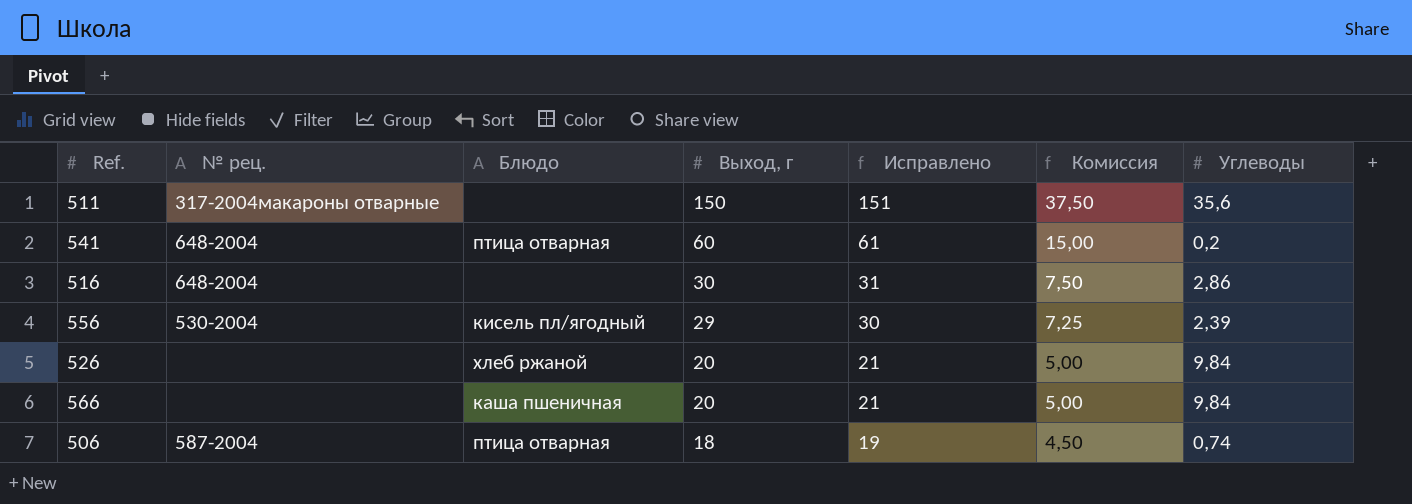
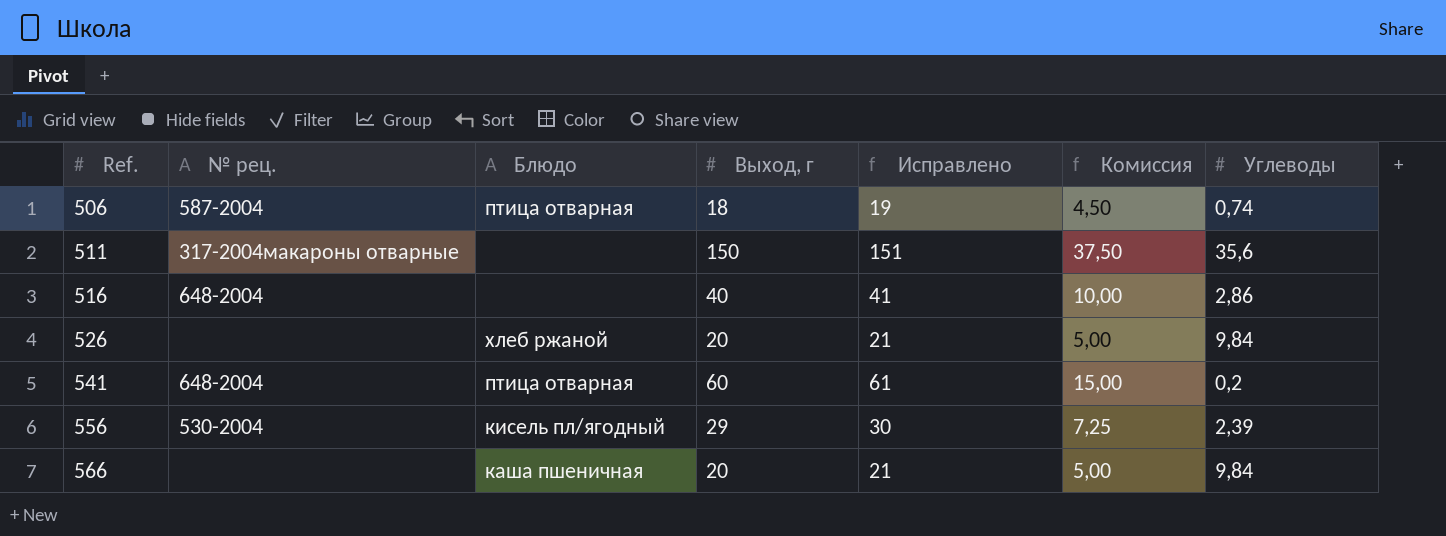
row order: Выход, г descending -> Ref. ascending
516 | Выход, г: 30 -> 40
516 | Исправлено: 31 -> 41
516 | Комиссия: 7,50 -> 10,00

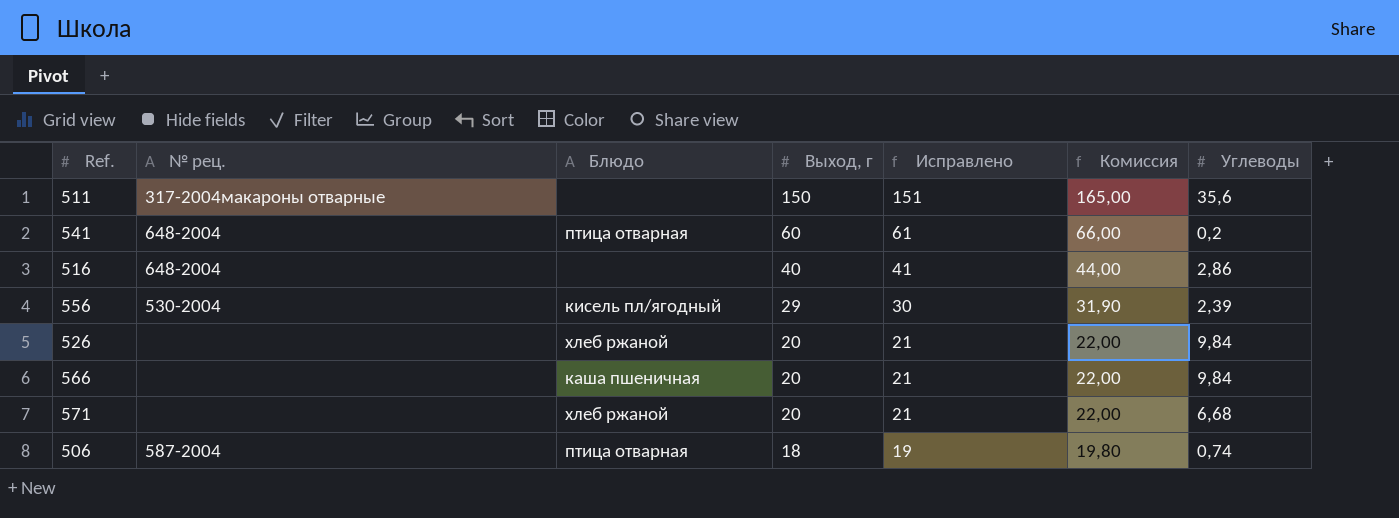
row order: Ref. ascending -> Выход, г descending
column Комиссия | formula: [Выход, г] * 0,25 -> [Выход, г] * 1,1
row 571: none -> none | хлеб ржаной | 20 | 21 | 22,00 | 6,68

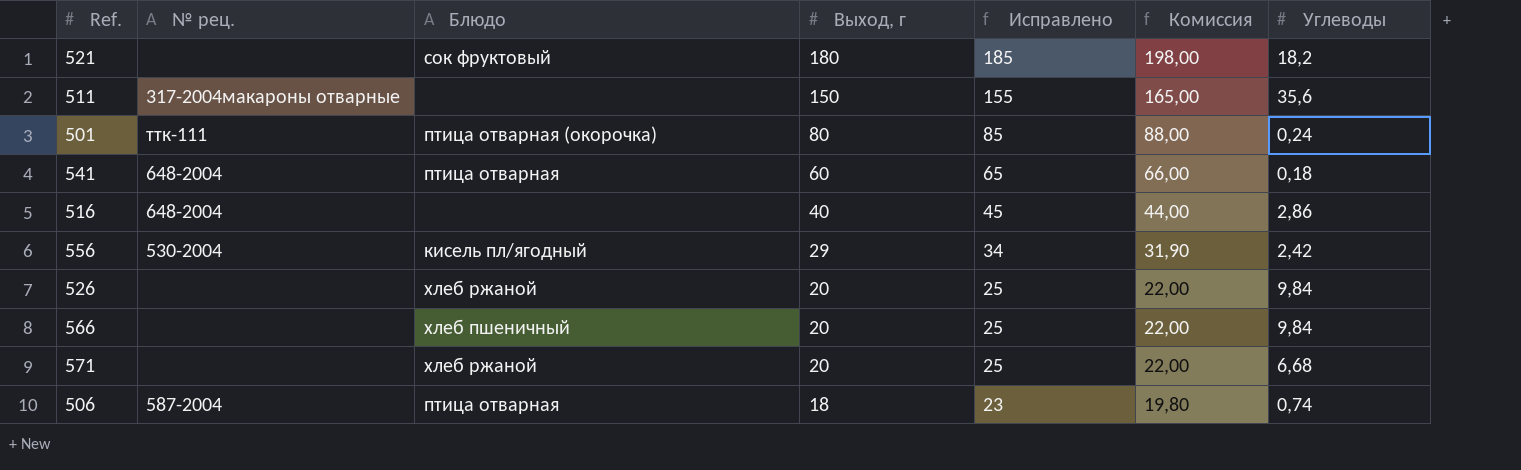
column Исправлено | formula: [Выход, г] + 1 -> [Выход, г] + 5
row 521: none -> none | сок фруктовый | 180 | 185 | 198,00 | 18,2
row 501: none -> ттк-111 | птица отварная (окорочка) | 80 | 85 | 88,00 | 0,24
541 | Углеводы: 0,2 -> 0,18
556 | Углеводы: 2,39 -> 2,42
566 | Блюдо: каша пшеничная -> хлеб пшеничный

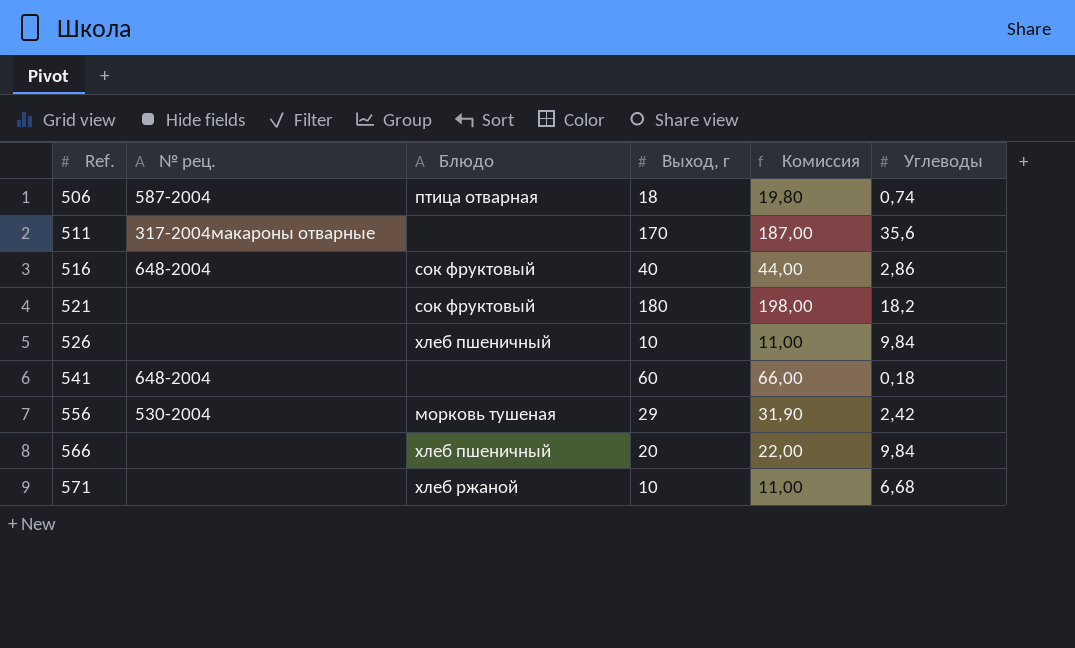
row order: Выход, г descending -> Ref. ascending
column Исправлено | formula: [Выход, г] + 5 -> none
row 501: ттк-111 | птица отварная (окорочка) | 80 | 85 | 88,00 | 0,24 -> none
511 | Выход, г: 150 -> 170
511 | Комиссия: 165,00 -> 187,00
516 | Блюдо: none -> сок фруктовый
526 | Блюдо: хлеб ржаной -> хлеб пшеничный
526 | Выход, г: 20 -> 10
526 | Комиссия: 22,00 -> 11,00
541 | Блюдо: птица отварная -> none
556 | Блюдо: кисель пл/ягодный -> морковь тушеная
571 | Выход, г: 20 -> 10
571 | Комиссия: 22,00 -> 11,00

